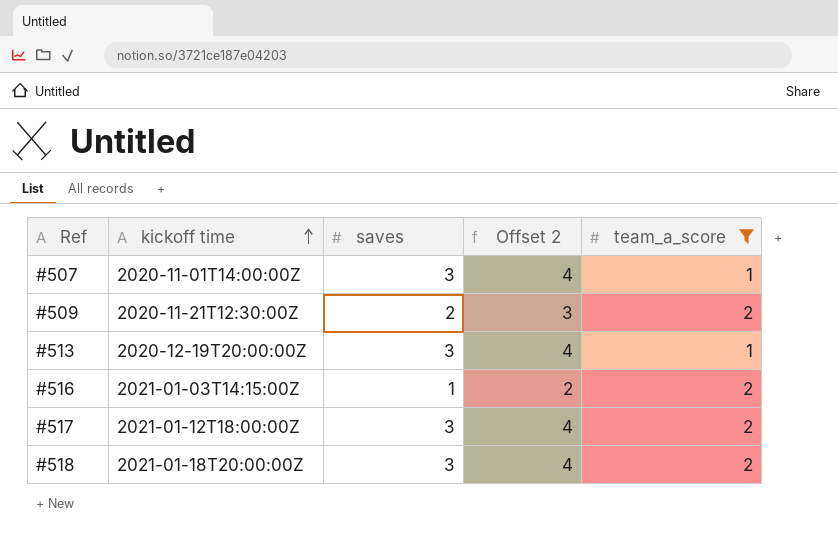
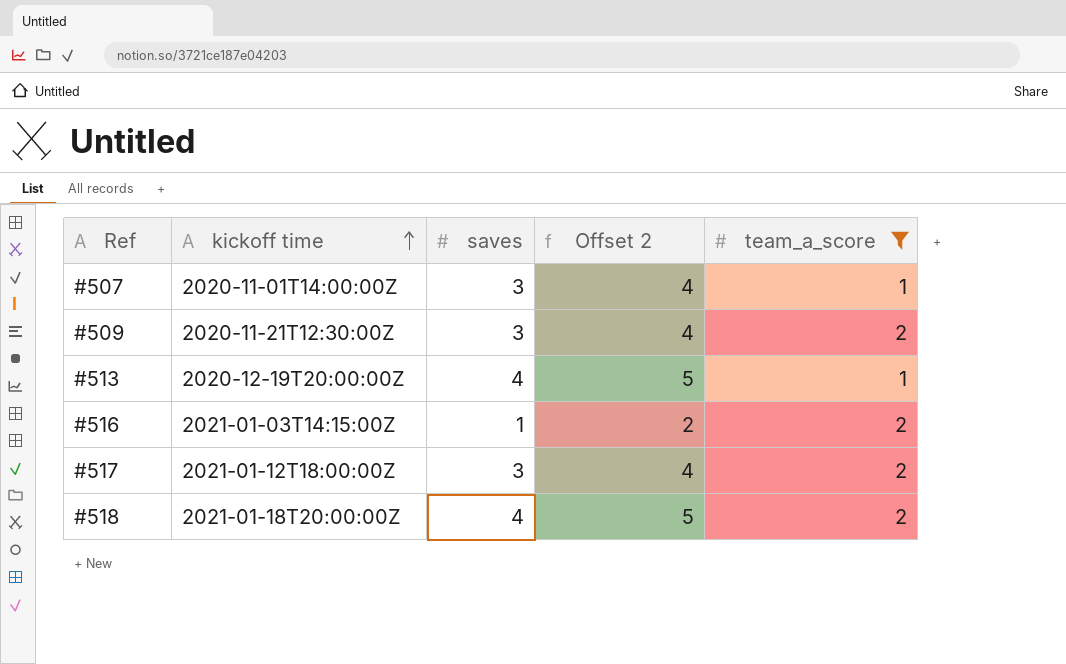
#509 | saves: 2 -> 3
#509 | Offset 2: 3 -> 4
#513 | saves: 3 -> 4
#513 | Offset 2: 4 -> 5
#518 | saves: 3 -> 4
#518 | Offset 2: 4 -> 5

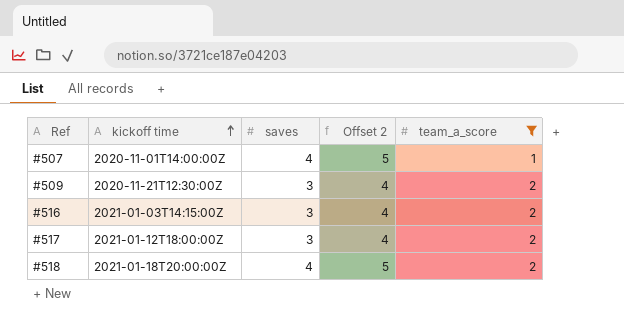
row #513: 2020-12-19T20:00:00Z | 4 | 5 | 1 -> none
#507 | saves: 3 -> 4
#507 | Offset 2: 4 -> 5
#516 | saves: 1 -> 3
#516 | Offset 2: 2 -> 4

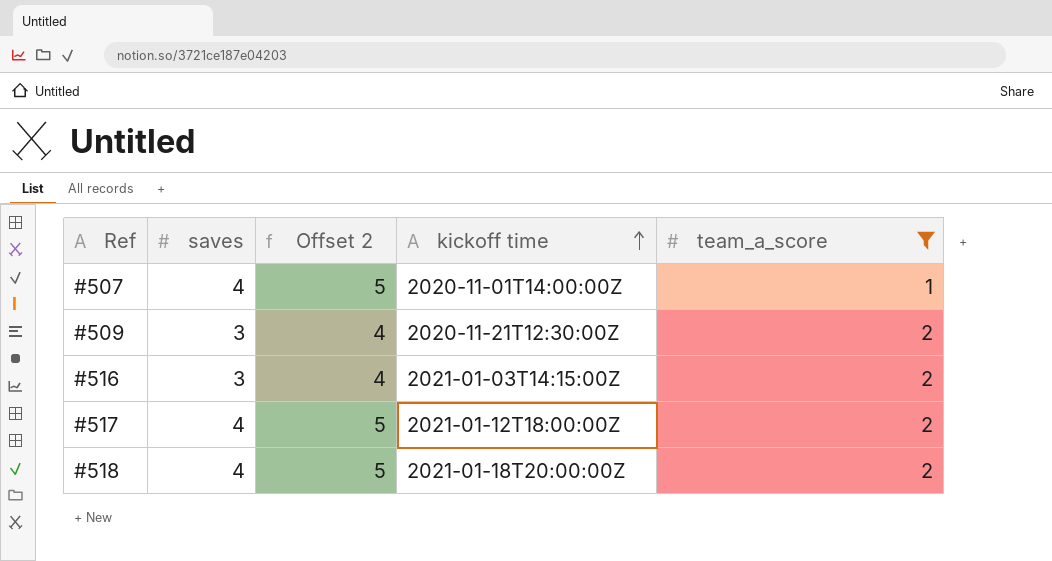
column kickoff time | position: 2 -> 4
#517 | saves: 3 -> 4
#517 | Offset 2: 4 -> 5

